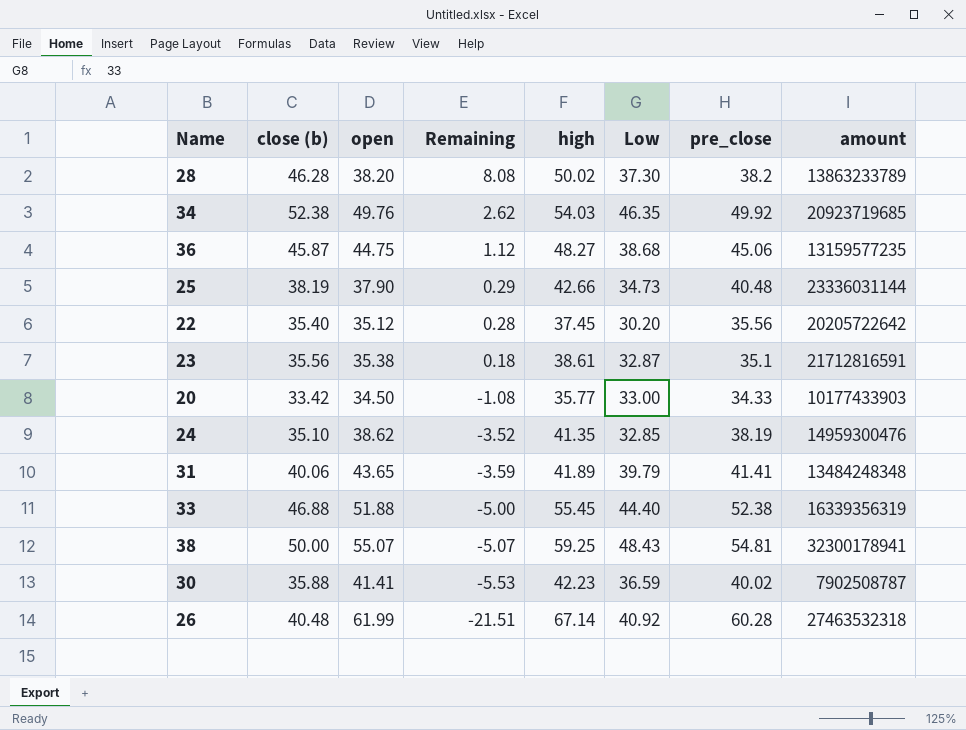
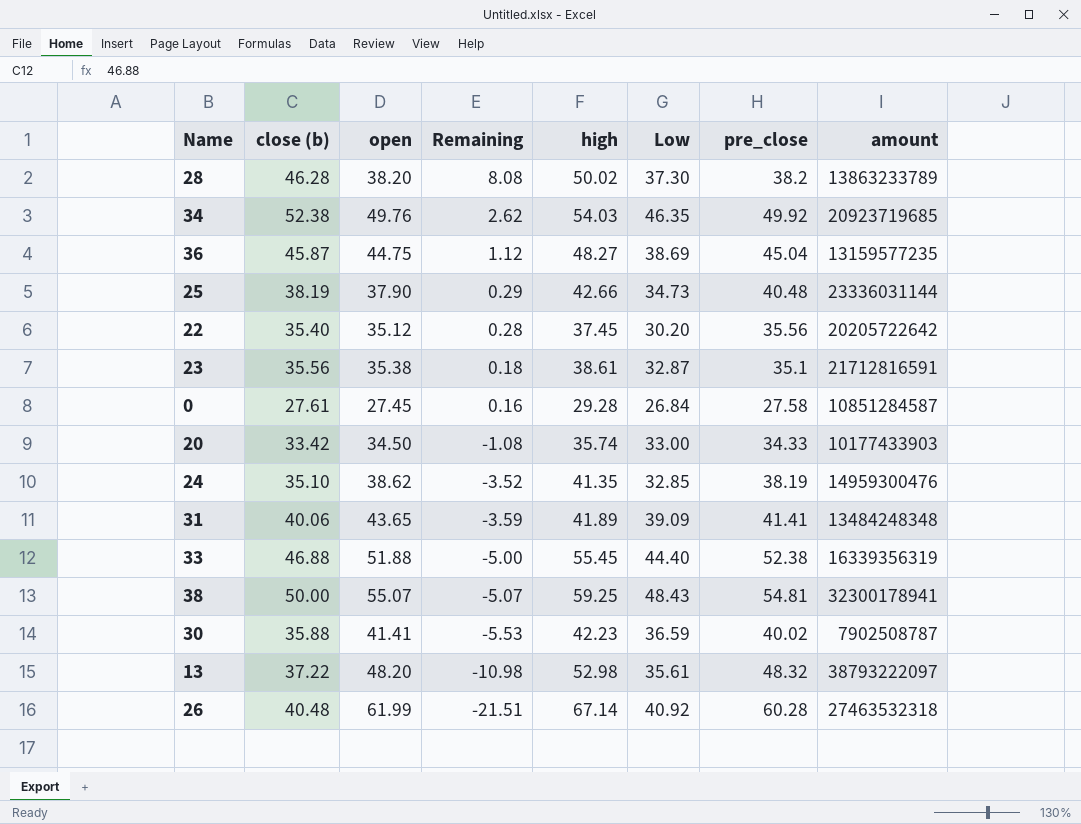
36 | Low: 38.68 -> 38.69
36 | pre_close: 45.06 -> 45.04
row 0: none -> 27.61 | 27.45 | 0.16 | 29.28 | 26.84 | 27.58 | 10851284587
20 | high: 35.77 -> 35.74
31 | Low: 39.79 -> 39.09
row 13: none -> 37.22 | 48.20 | -10.98 | 52.98 | 35.61 | 48.32 | 38793222097

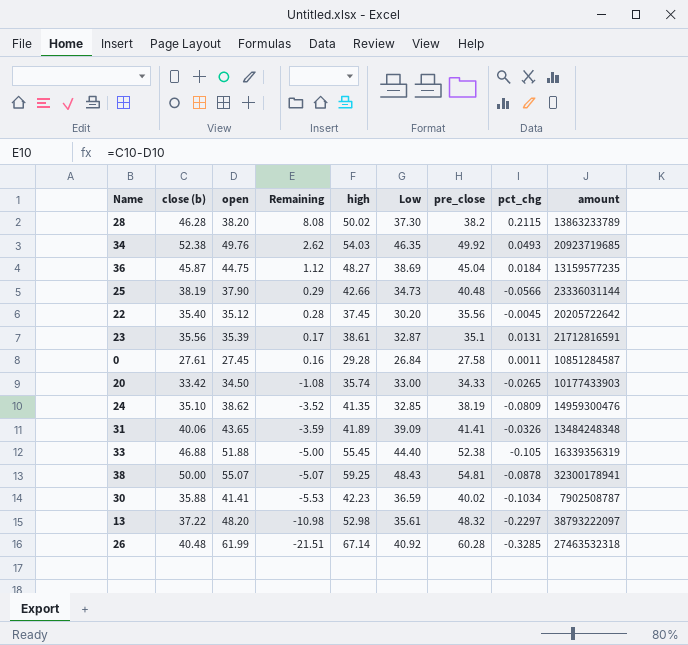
column pct_chg | formula: none -> ([close (b)] - [pre_close]) / [pre_close]
23 | open: 35.38 -> 35.39
23 | Remaining: 0.18 -> 0.17

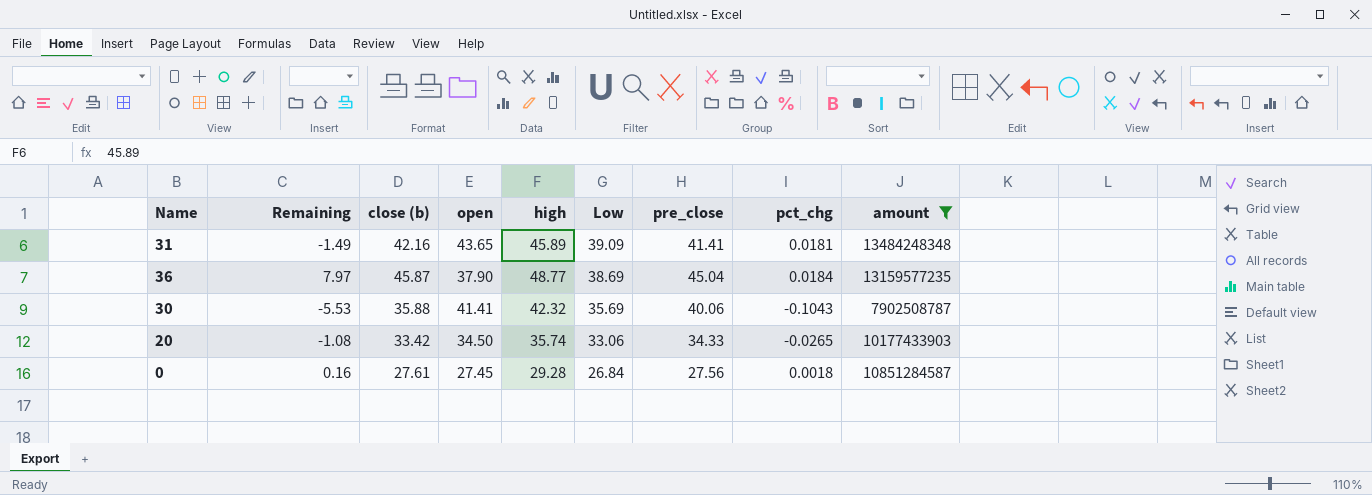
filter: none -> amount <= 13484248348
row order: Remaining descending -> Low descending
column Remaining | position: 4 -> 2
31 | Remaining: -3.59 -> -1.49
31 | close (b): 40.06 -> 42.16
31 | high: 41.89 -> 45.89
31 | pct_chg: -0.0326 -> 0.0181
36 | Remaining: 1.12 -> 7.97
36 | open: 44.75 -> 37.90
36 | high: 48.27 -> 48.77
30 | high: 42.23 -> 42.32
30 | Low: 36.59 -> 35.69
30 | pre_close: 40.02 -> 40.06
30 | pct_chg: -0.1034 -> -0.1043
20 | Low: 33.00 -> 33.06
0 | pre_close: 27.58 -> 27.56
0 | pct_chg: 0.0011 -> 0.0018

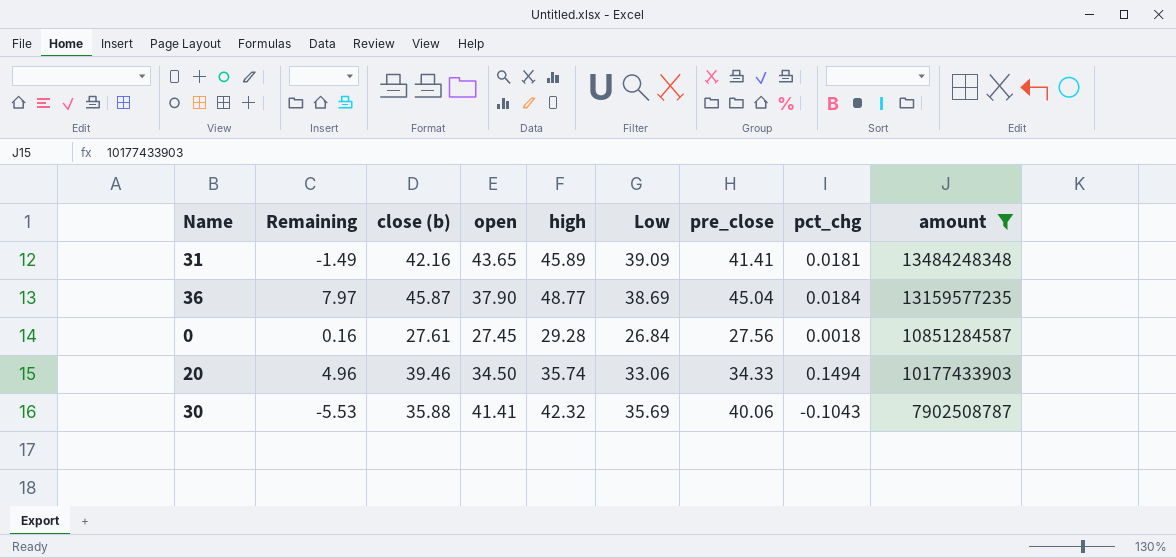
row order: Low descending -> amount descending
20 | Remaining: -1.08 -> 4.96
20 | close (b): 33.42 -> 39.46
20 | pct_chg: -0.0265 -> 0.1494

